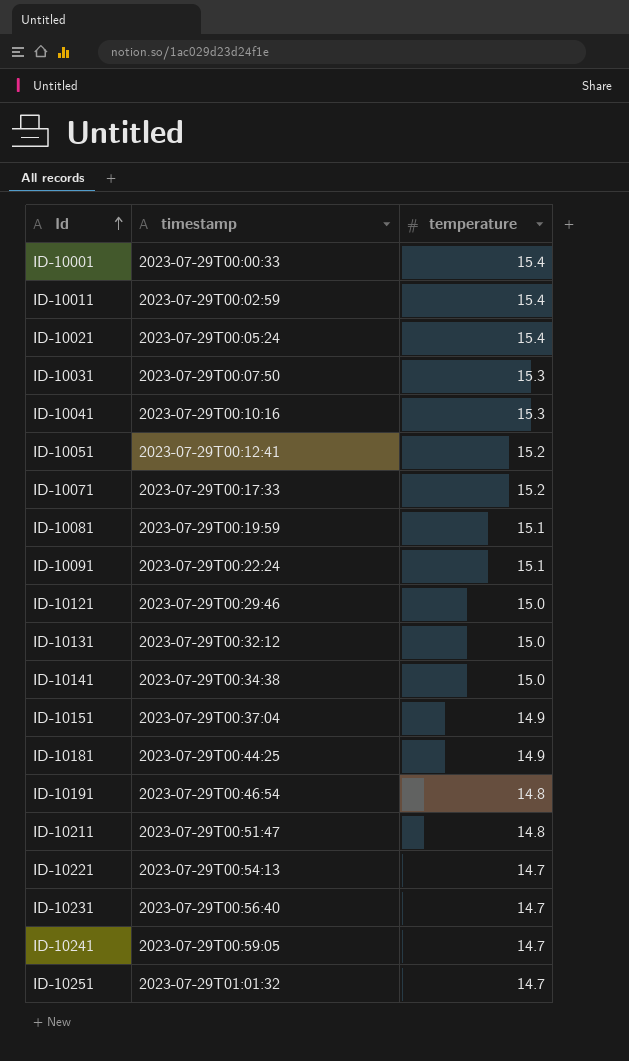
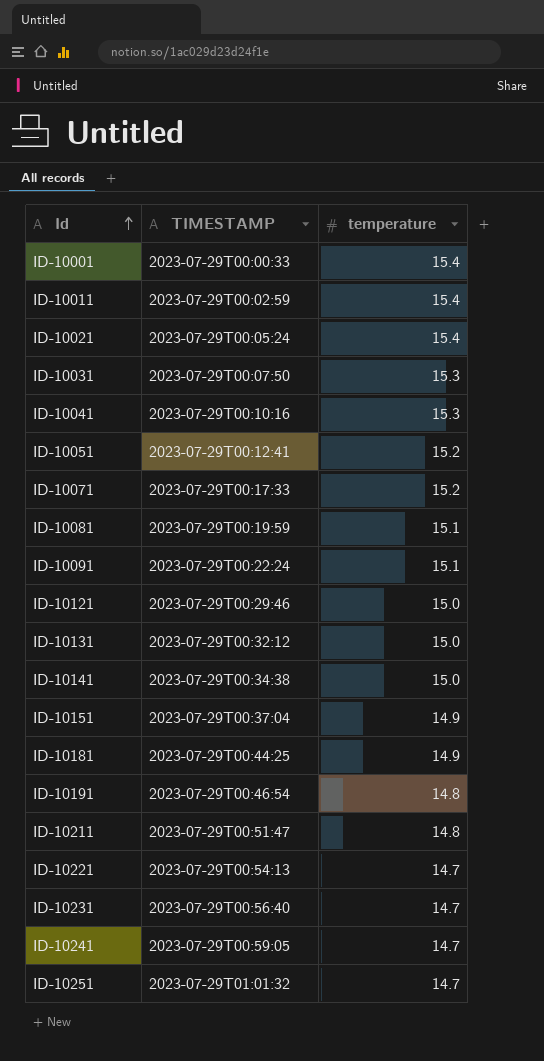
column name: timestamp -> TIMESTAMP

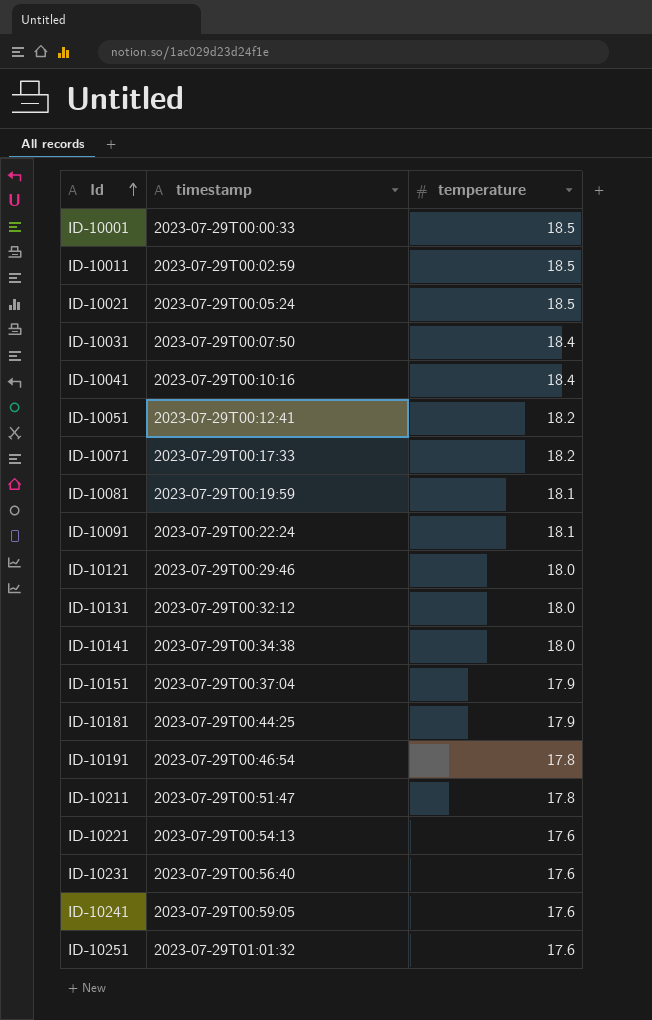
column name: TIMESTAMP -> timestamp
ID-10001 | temperature: 15.4 -> 18.5
ID-10011 | temperature: 15.4 -> 18.5
ID-10021 | temperature: 15.4 -> 18.5
ID-10031 | temperature: 15.3 -> 18.4
ID-10041 | temperature: 15.3 -> 18.4
ID-10051 | temperature: 15.2 -> 18.2
ID-10071 | temperature: 15.2 -> 18.2
ID-10081 | temperature: 15.1 -> 18.1
ID-10091 | temperature: 15.1 -> 18.1
ID-10121 | temperature: 15.0 -> 18.0
ID-10131 | temperature: 15.0 -> 18.0
ID-10141 | temperature: 15.0 -> 18.0
ID-10151 | temperature: 14.9 -> 17.9
ID-10181 | temperature: 14.9 -> 17.9
ID-10191 | temperature: 14.8 -> 17.8
ID-10211 | temperature: 14.8 -> 17.8
ID-10221 | temperature: 14.7 -> 17.6
ID-10231 | temperature: 14.7 -> 17.6
ID-10241 | temperature: 14.7 -> 17.6
ID-10251 | temperature: 14.7 -> 17.6

